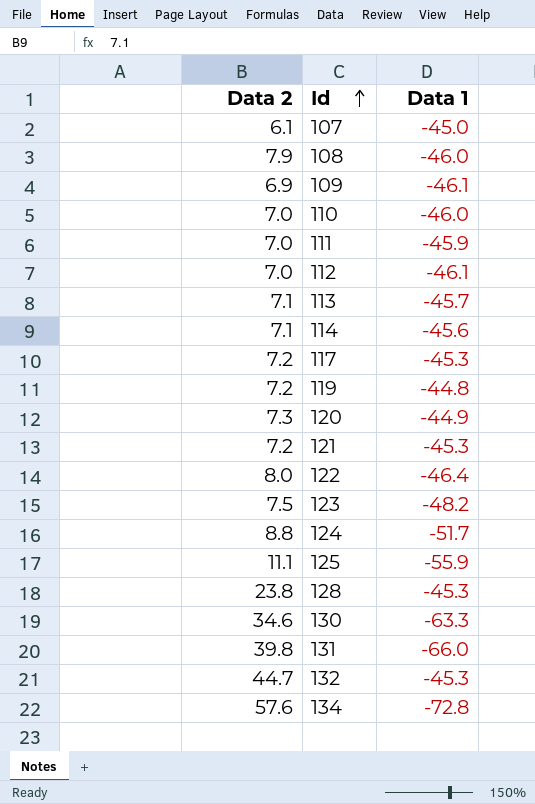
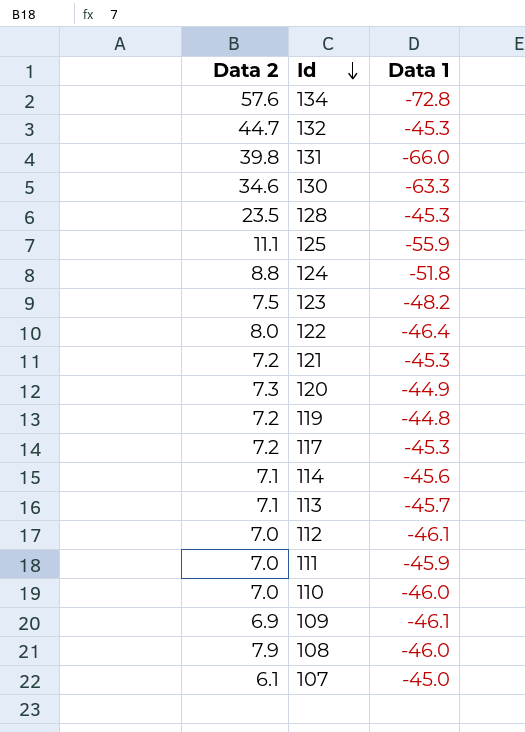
row order: Id ascending -> Id descending
128 | Data 2: 23.8 -> 23.5
124 | Data 1: -51.7 -> -51.8

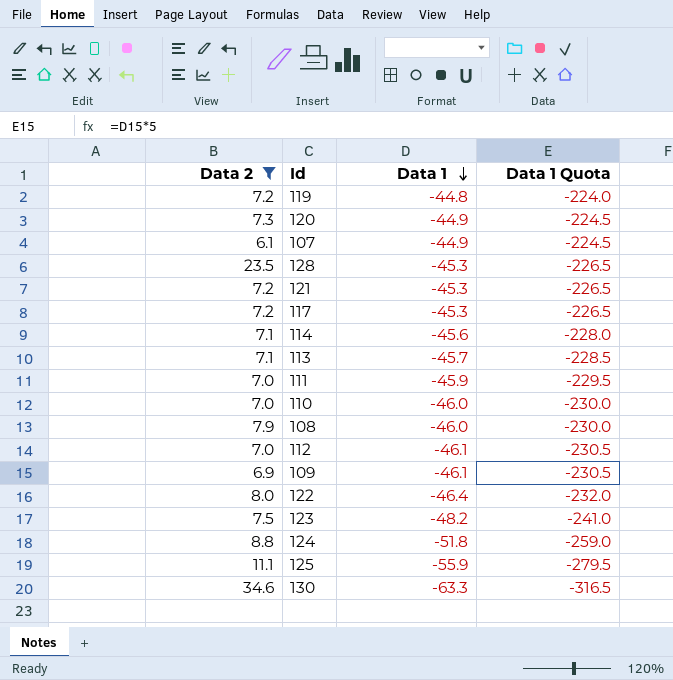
filter: none -> Data 2 <= 34.6
row order: Id descending -> Data 1 descending
column Data 1 Quota | formula: none -> [Data 1] * 5
107 | Data 1: -45.0 -> -44.9

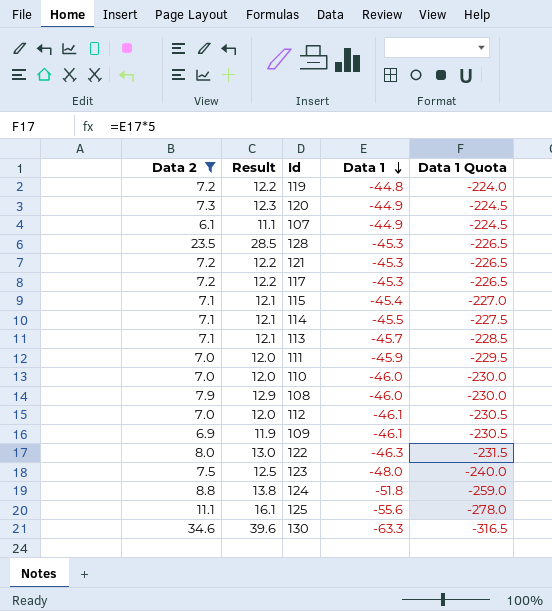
column Result | formula: none -> [Data 2] + 5
row 115: none -> 7.1 | 12.1 | -45.4 | -227.0
114 | Data 1: -45.6 -> -45.5
114 | Data 1 Quota: -228.0 -> -227.5
122 | Data 1: -46.4 -> -46.3
122 | Data 1 Quota: -232.0 -> -231.5
123 | Data 1: -48.2 -> -48.0
123 | Data 1 Quota: -241.0 -> -240.0
125 | Data 1: -55.9 -> -55.6
125 | Data 1 Quota: -279.5 -> -278.0

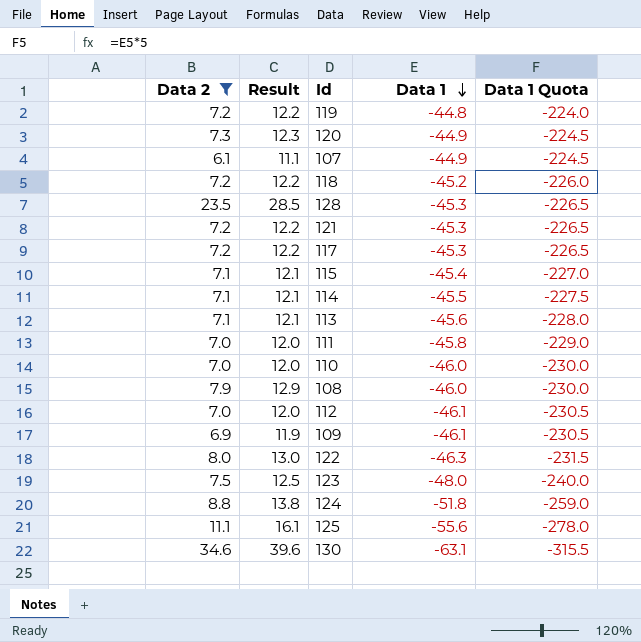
row 118: none -> 7.2 | 12.2 | -45.2 | -226.0
113 | Data 1: -45.7 -> -45.6
113 | Data 1 Quota: -228.5 -> -228.0
111 | Data 1: -45.9 -> -45.8
111 | Data 1 Quota: -229.5 -> -229.0
130 | Data 1: -63.3 -> -63.1
130 | Data 1 Quota: -316.5 -> -315.5

